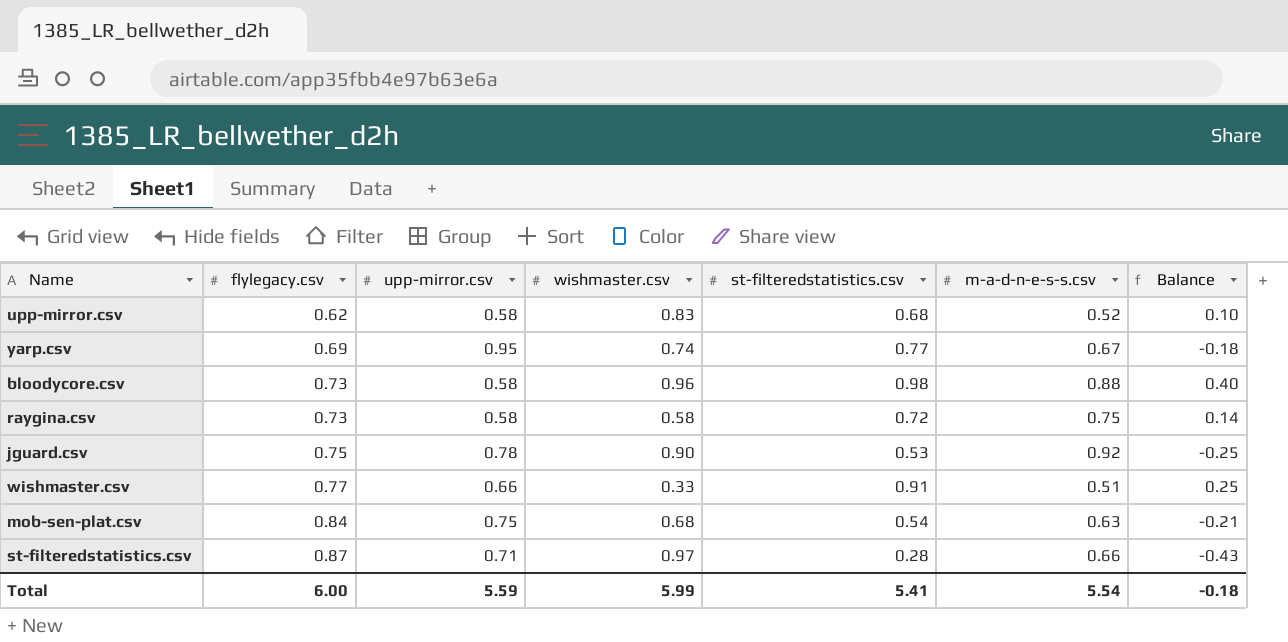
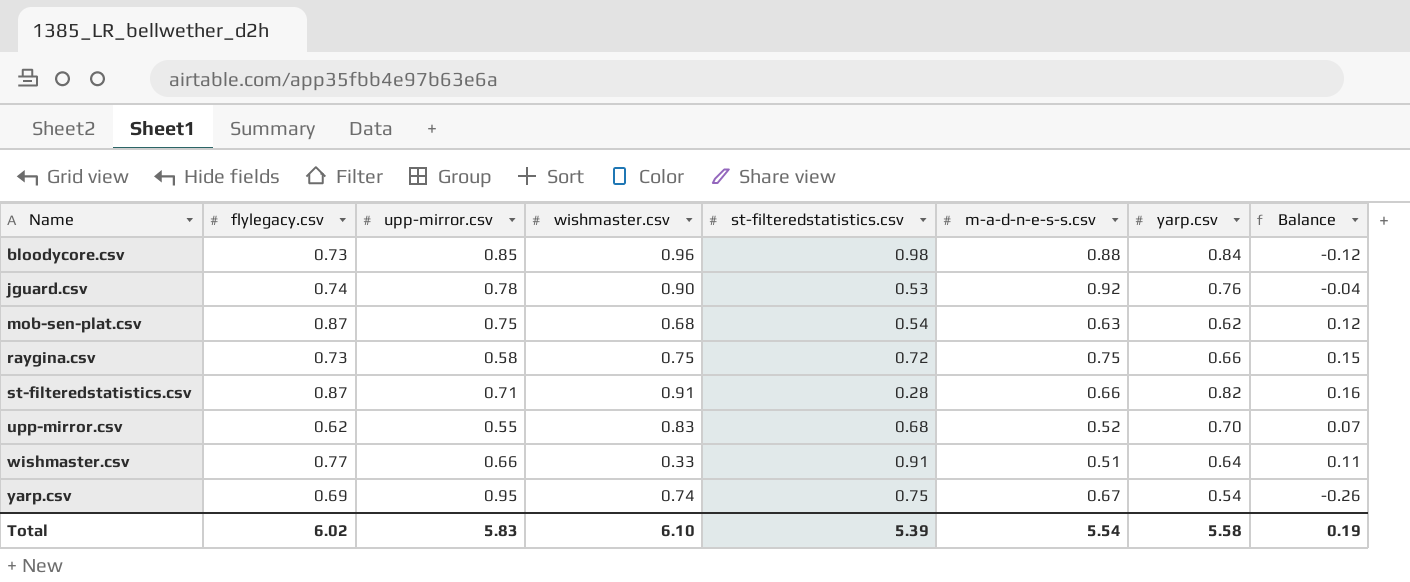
row order: flylegacy.csv ascending -> Name ascending
column yarp.csv | position: none -> 7
column Balance | formula: [st-filteredstatistics.csv] - [upp-mirror.csv] -> [flylegacy.csv] - [upp-mirror.csv]
bloodycore.csv | upp-mirror.csv: 0.58 -> 0.85
jguard.csv | flylegacy.csv: 0.75 -> 0.74
mob-sen-plat.csv | flylegacy.csv: 0.84 -> 0.87
raygina.csv | wishmaster.csv: 0.58 -> 0.75
st-filteredstatistics.csv | wishmaster.csv: 0.97 -> 0.91
upp-mirror.csv | upp-mirror.csv: 0.58 -> 0.55
yarp.csv | st-filteredstatistics.csv: 0.77 -> 0.75
Total | flylegacy.csv: 6.00 -> 6.02
Total | upp-mirror.csv: 5.59 -> 5.83
Total | wishmaster.csv: 5.99 -> 6.10
Total | st-filteredstatistics.csv: 5.41 -> 5.39
Total | Balance: -0.18 -> 0.19

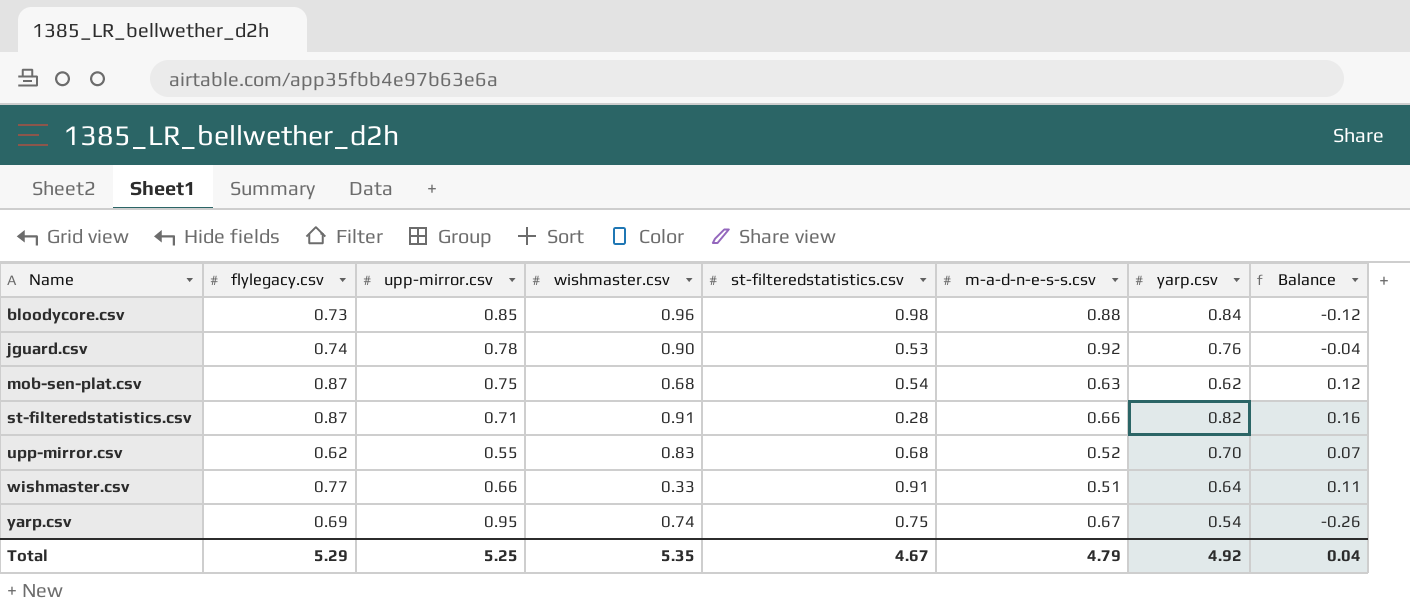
row raygina.csv: 0.73 | 0.58 | 0.75 | 0.72 | 0.75 | 0.66 | 0.15 -> none
Total | flylegacy.csv: 6.02 -> 5.29
Total | upp-mirror.csv: 5.83 -> 5.25
Total | wishmaster.csv: 6.10 -> 5.35
Total | st-filteredstatistics.csv: 5.39 -> 4.67
Total | m-a-d-n-e-s-s.csv: 5.54 -> 4.79
Total | yarp.csv: 5.58 -> 4.92
Total | Balance: 0.19 -> 0.04

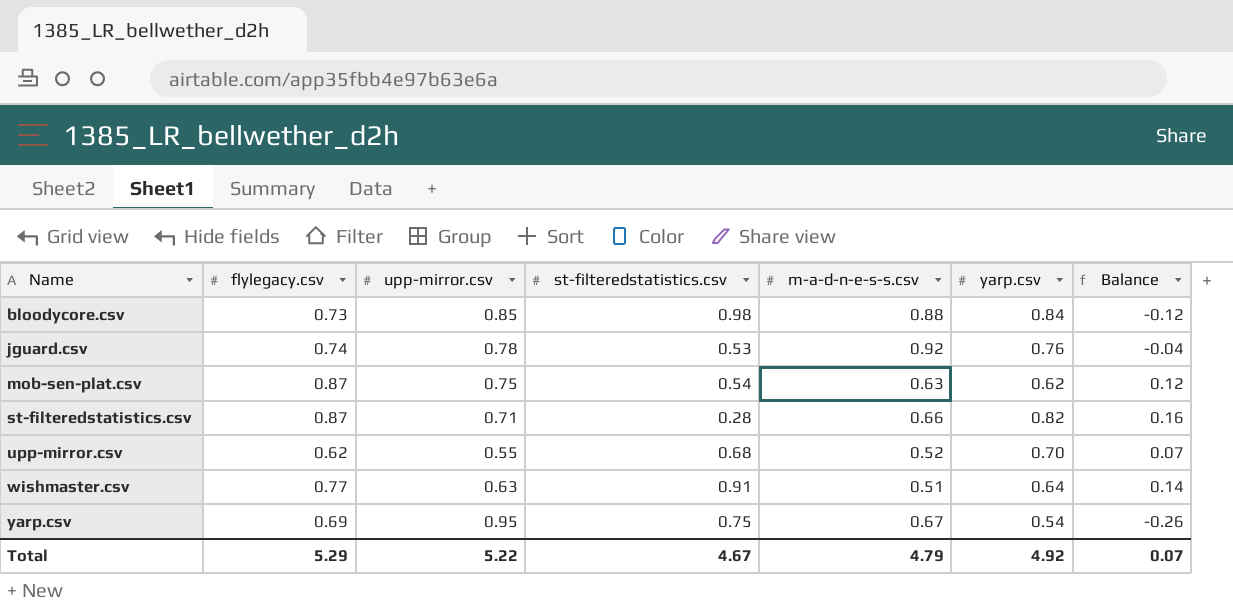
column wishmaster.csv | position: 4 -> none
wishmaster.csv | upp-mirror.csv: 0.66 -> 0.63
wishmaster.csv | Balance: 0.11 -> 0.14
Total | upp-mirror.csv: 5.25 -> 5.22
Total | Balance: 0.04 -> 0.07

